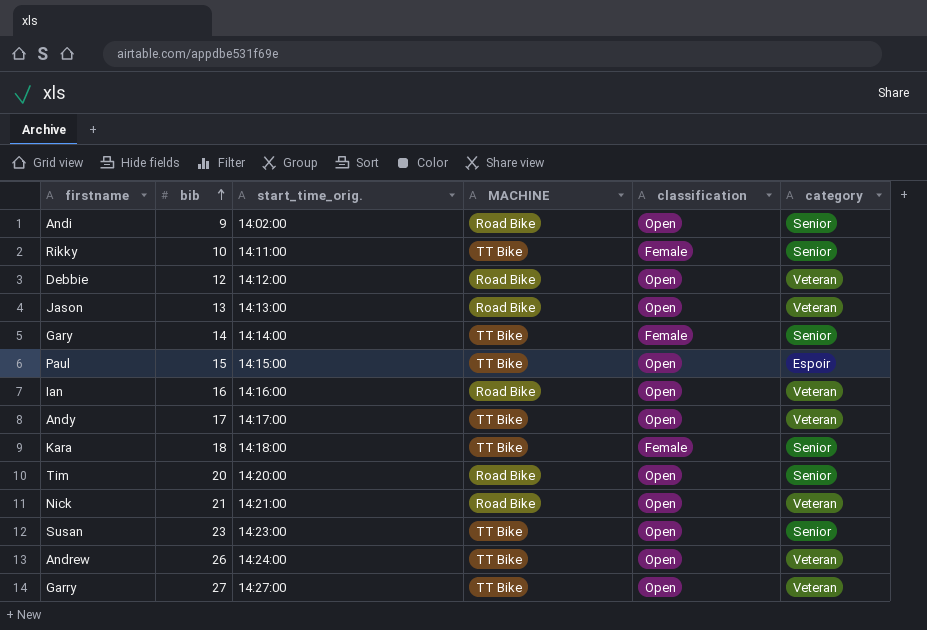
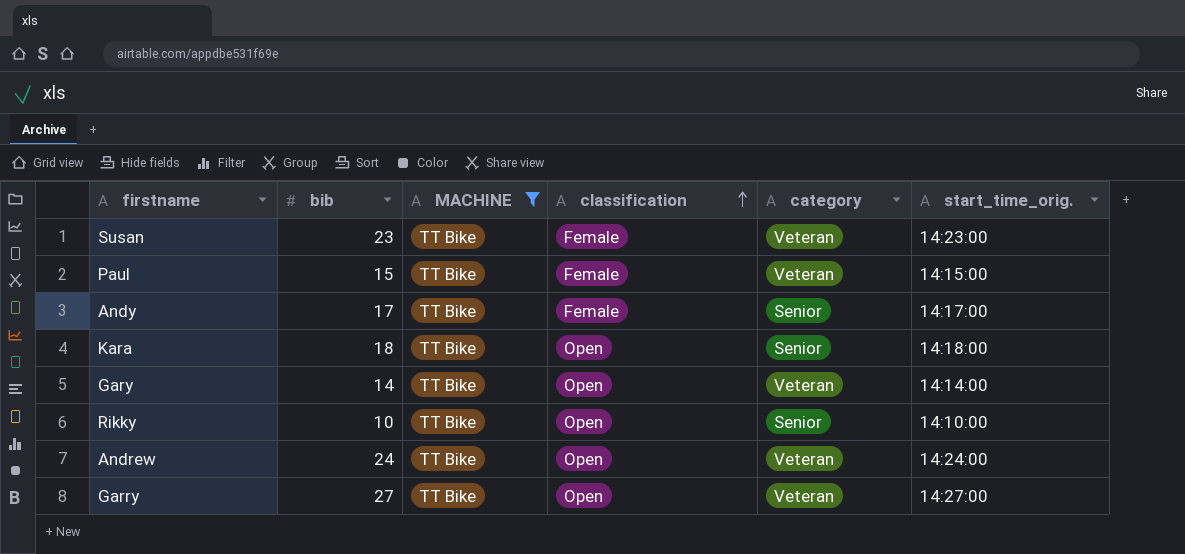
filter: none -> MACHINE = TT Bike
row order: bib ascending -> classification ascending
column start_time_orig. | position: 3 -> 6
Susan | classification: Open -> Female
Susan | category: Senior -> Veteran
Paul | classification: Open -> Female
Paul | category: Espoir -> Veteran
Andy | classification: Open -> Female
Andy | category: Veteran -> Senior
Kara | classification: Female -> Open
Gary | classification: Female -> Open
Gary | category: Senior -> Veteran
Rikky | classification: Female -> Open
Rikky | start_time_orig.: 14:11:00 -> 14:10:00
Andrew | bib: 26 -> 24

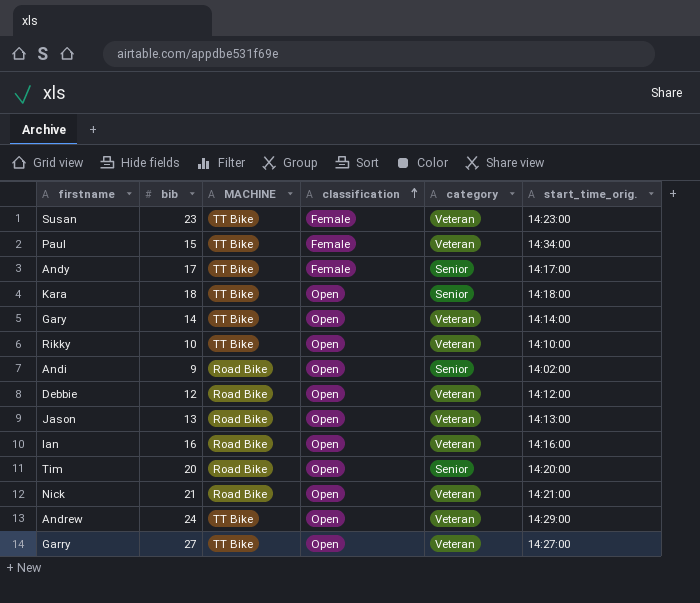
filter: MACHINE = TT Bike -> none
Paul | start_time_orig.: 14:15:00 -> 14:34:00
Rikky | category: Senior -> Veteran
Andrew | start_time_orig.: 14:24:00 -> 14:29:00

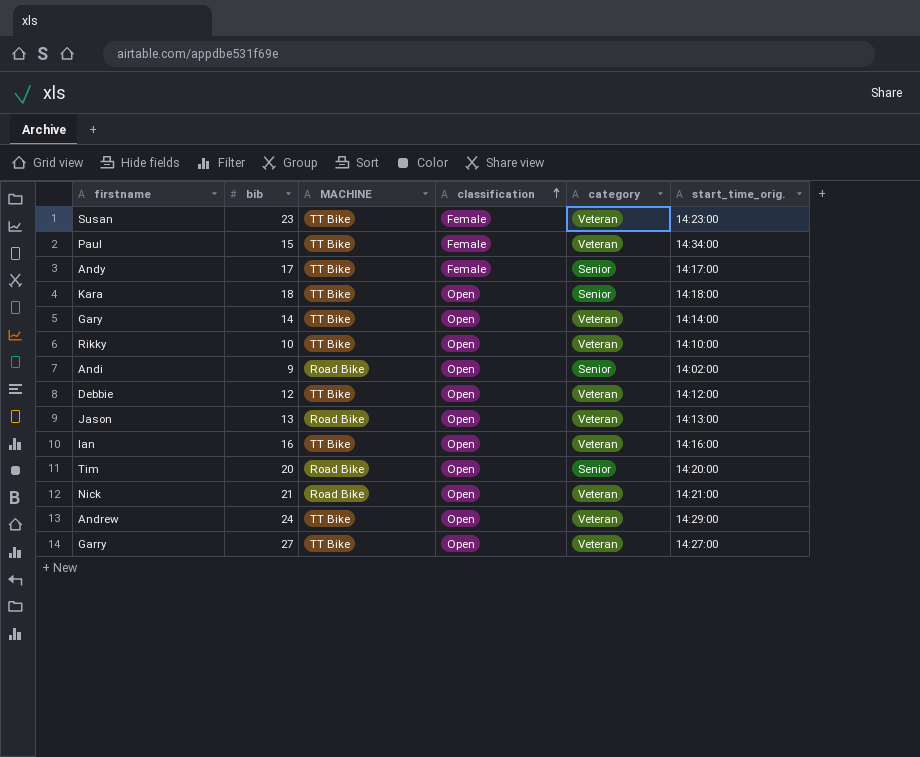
Debbie | MACHINE: Road Bike -> TT Bike
Ian | MACHINE: Road Bike -> TT Bike

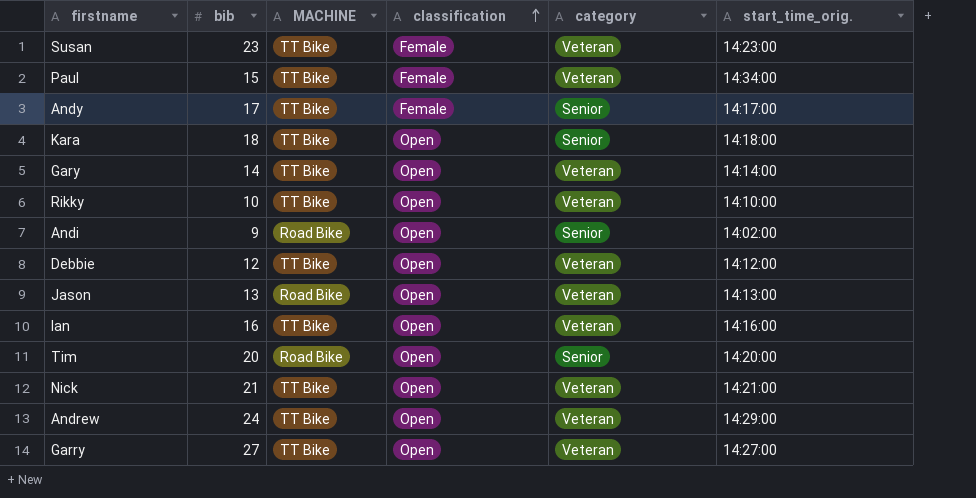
Nick | MACHINE: Road Bike -> TT Bike

